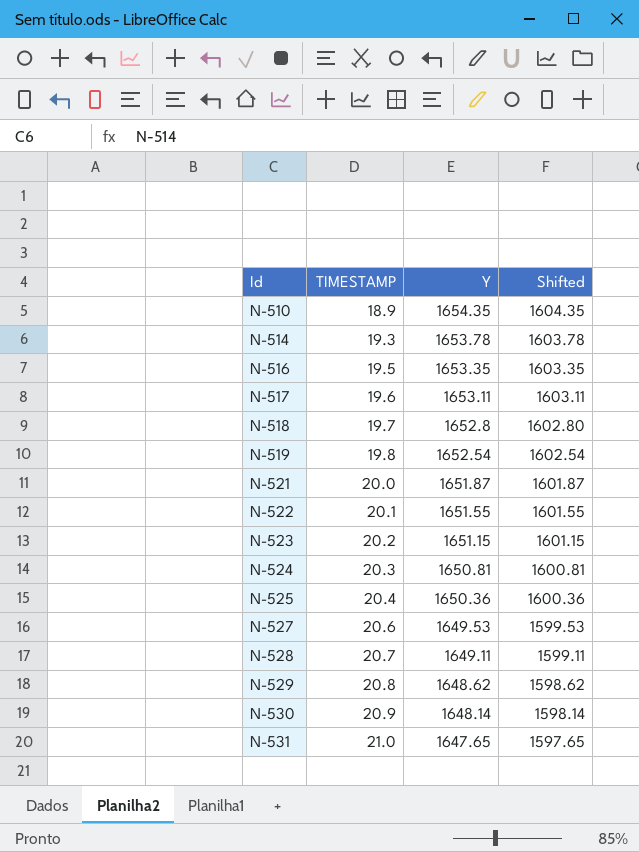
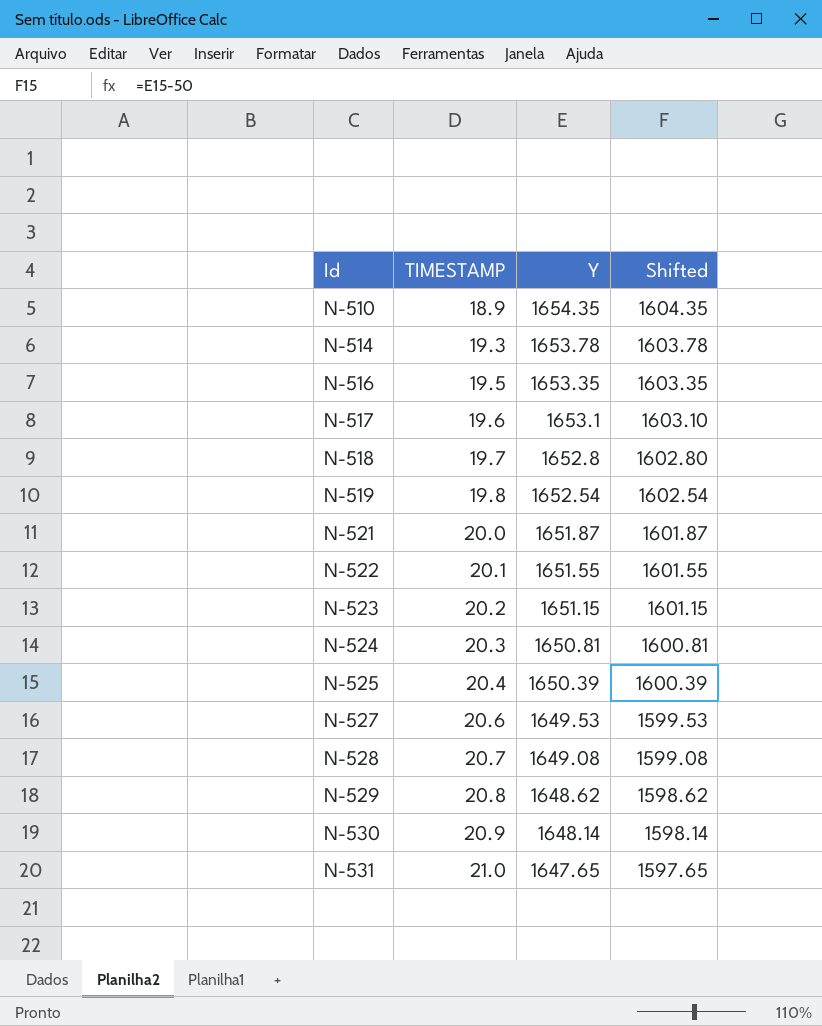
N-517 | Y: 1653.11 -> 1653.1
N-517 | Shifted: 1603.11 -> 1603.10
N-525 | Y: 1650.36 -> 1650.39
N-525 | Shifted: 1600.36 -> 1600.39
N-528 | Y: 1649.11 -> 1649.08
N-528 | Shifted: 1599.11 -> 1599.08

